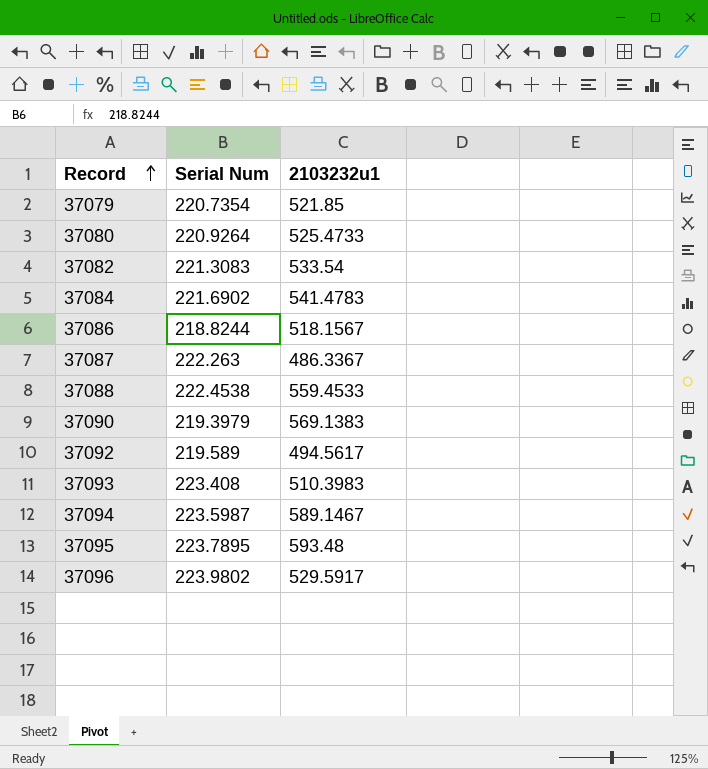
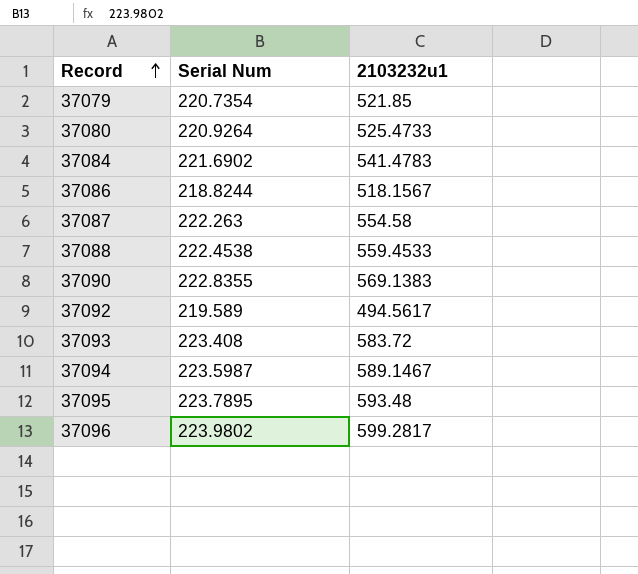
row 37082: 221.3083 | 533.54 -> none
37087 | 2103232u1: 486.3367 -> 554.58
37090 | Serial Num: 219.3979 -> 222.8355
37093 | 2103232u1: 510.3983 -> 583.72
37096 | 2103232u1: 529.5917 -> 599.2817

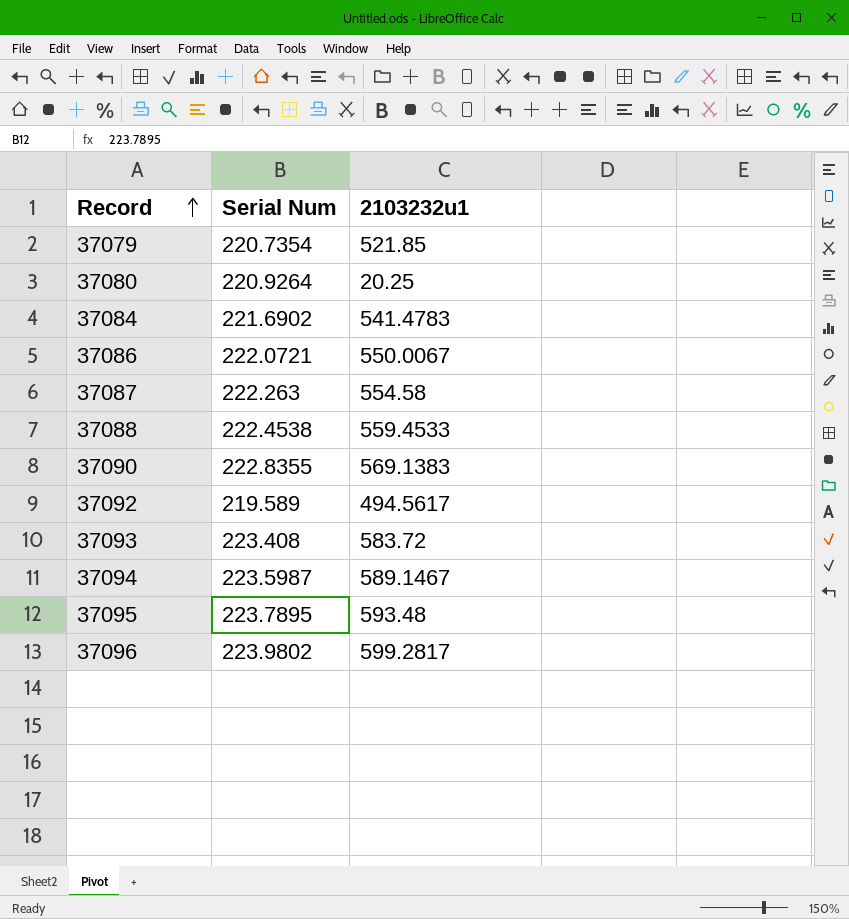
37080 | 2103232u1: 525.4733 -> 20.25
37086 | Serial Num: 218.8244 -> 222.0721
37086 | 2103232u1: 518.1567 -> 550.0067

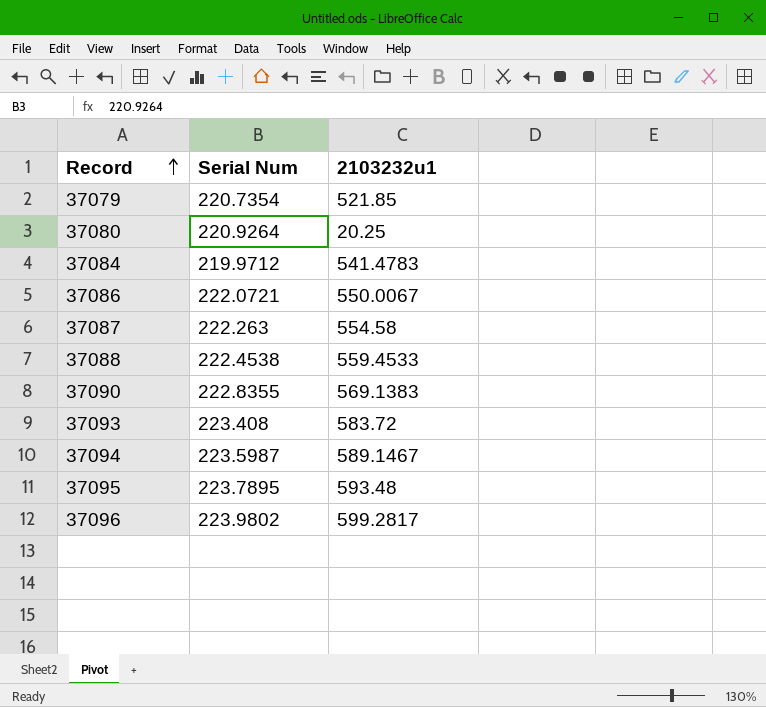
row 37092: 219.589 | 494.5617 -> none
37084 | Serial Num: 221.6902 -> 219.9712

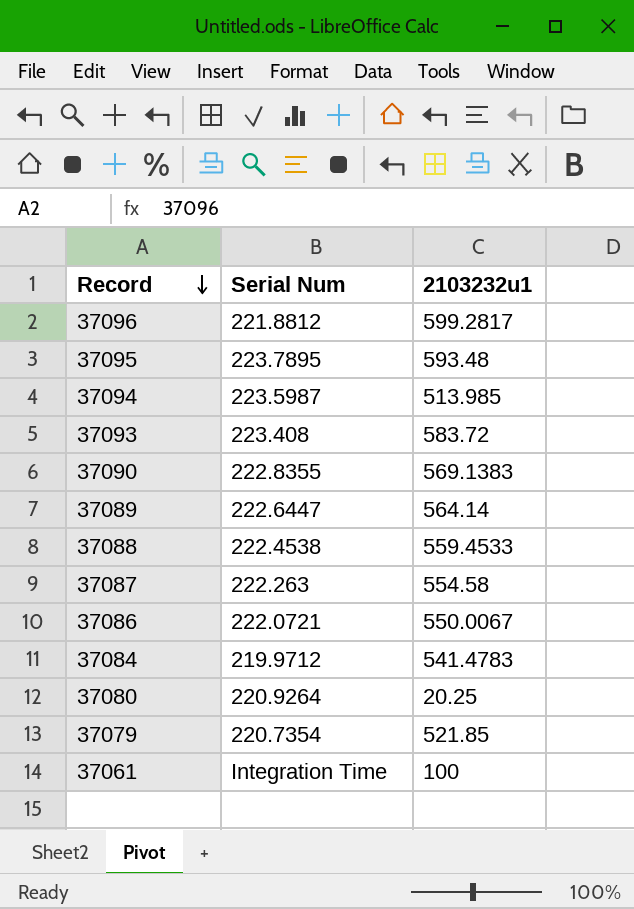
row order: Record ascending -> Record descending
37096 | Serial Num: 223.9802 -> 221.8812
37094 | 2103232u1: 589.1467 -> 513.985
row 37089: none -> 222.6447 | 564.14
row 37061: none -> Integration Time | 100

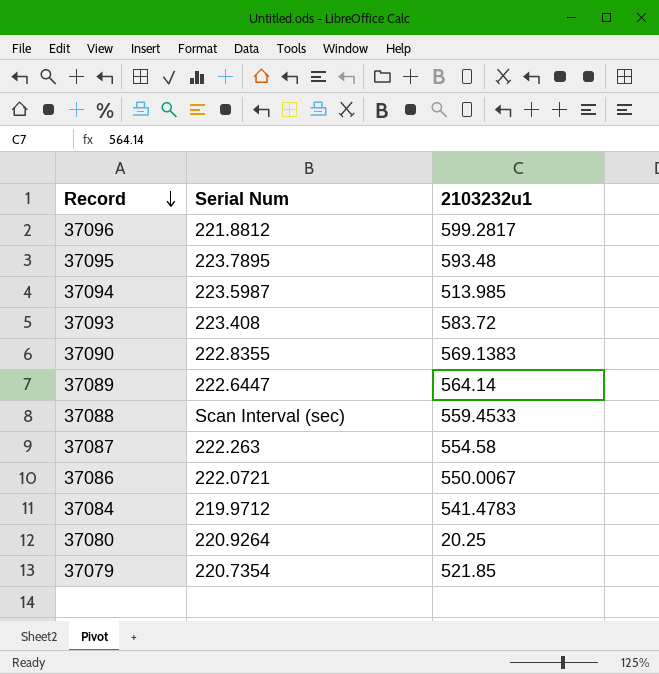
row 37061: Integration Time | 100 -> none
37088 | Serial Num: 222.4538 -> Scan Interval (sec)

